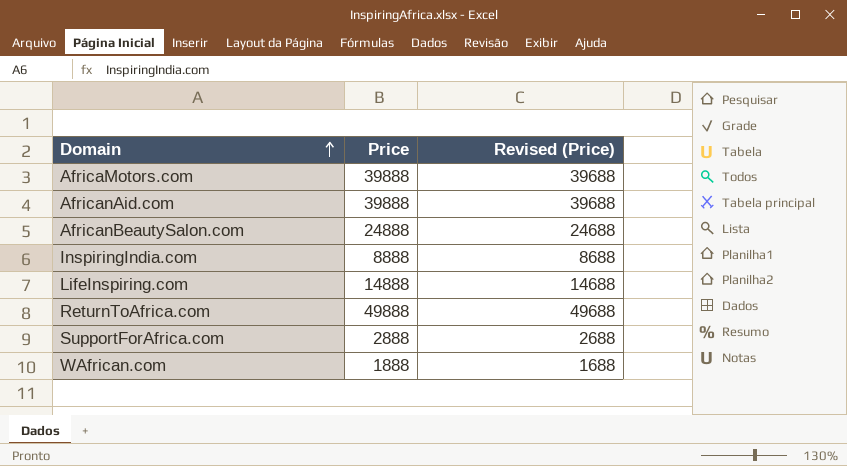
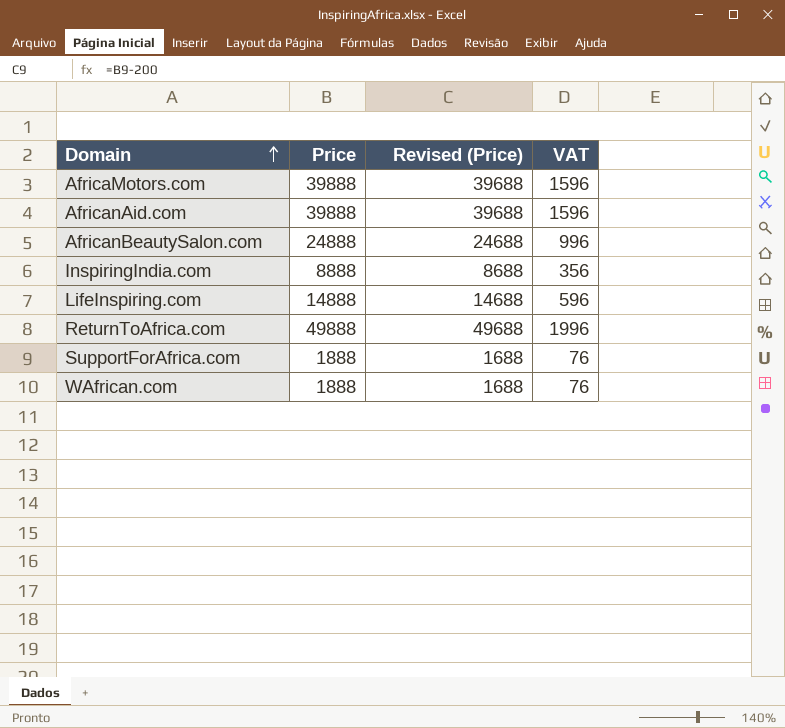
column VAT | formula: none -> [Price] * 0.04
SupportForAfrica.com | Price: 2888 -> 1888
SupportForAfrica.com | Revised (Price): 2688 -> 1688

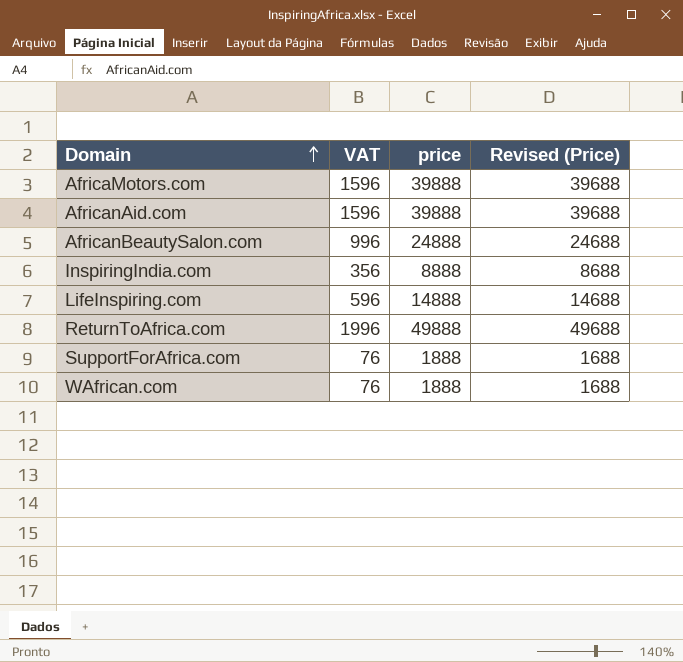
column VAT | position: 4 -> 2
column name: Price -> price

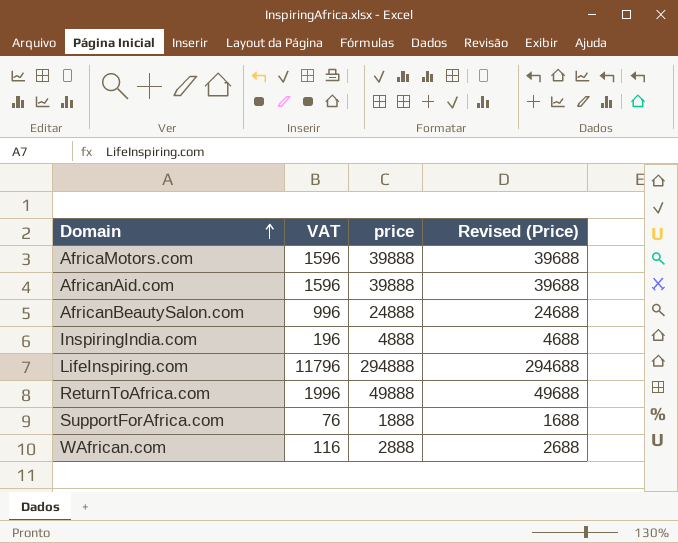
InspiringIndia.com | VAT: 356 -> 196
InspiringIndia.com | price: 8888 -> 4888
InspiringIndia.com | Revised (Price): 8688 -> 4688
LifeInspiring.com | VAT: 596 -> 11796
LifeInspiring.com | price: 14888 -> 294888
LifeInspiring.com | Revised (Price): 14688 -> 294688
WAfrican.com | VAT: 76 -> 116
WAfrican.com | price: 1888 -> 2888
WAfrican.com | Revised (Price): 1688 -> 2688

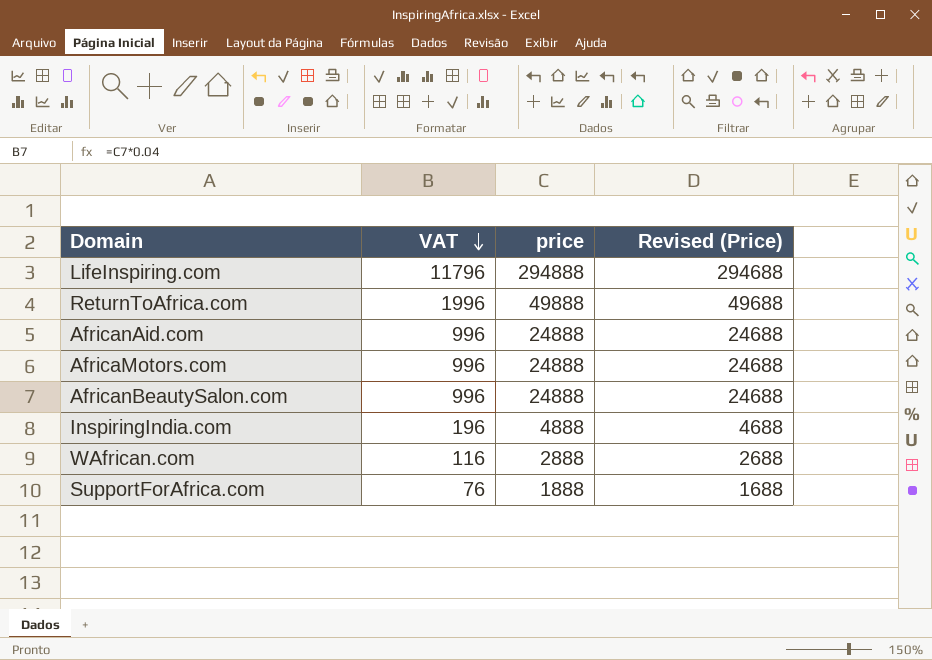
row order: Domain ascending -> VAT descending
AfricanAid.com | VAT: 1596 -> 996
AfricanAid.com | price: 39888 -> 24888
AfricanAid.com | Revised (Price): 39688 -> 24688
AfricaMotors.com | VAT: 1596 -> 996
AfricaMotors.com | price: 39888 -> 24888
AfricaMotors.com | Revised (Price): 39688 -> 24688

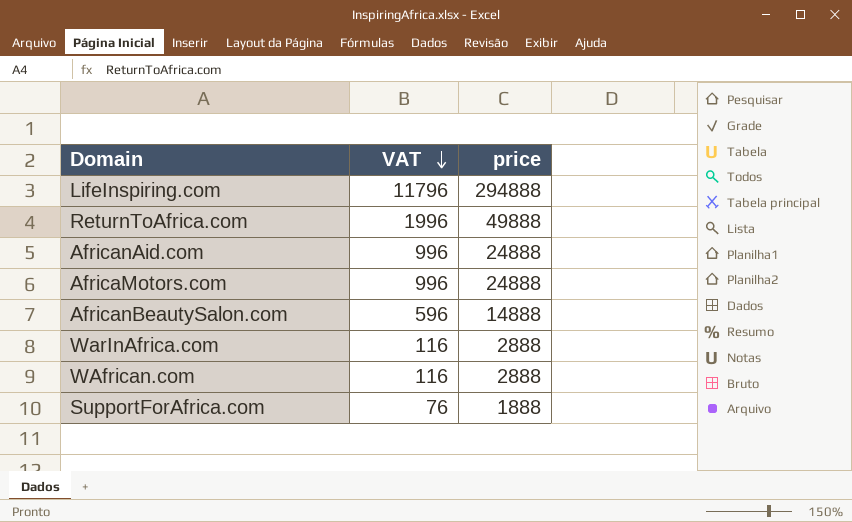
column Revised (Price) | formula: [price] - 200 -> none
row InspiringIndia.com: 196 | 4888 | 4688 -> none
AfricanBeautySalon.com | VAT: 996 -> 596
AfricanBeautySalon.com | price: 24888 -> 14888
row WarInAfrica.com: none -> 116 | 2888

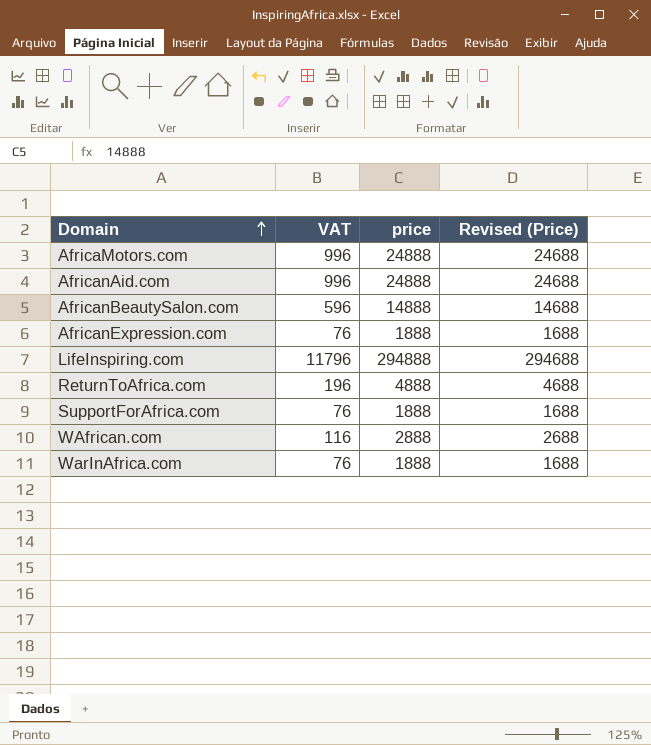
row order: VAT descending -> Domain ascending
column Revised (Price) | formula: none -> [price] - 200
row AfricanExpression.com: none -> 76 | 1888 | 1688
ReturnToAfrica.com | VAT: 1996 -> 196
ReturnToAfrica.com | price: 49888 -> 4888
WarInAfrica.com | VAT: 116 -> 76
WarInAfrica.com | price: 2888 -> 1888

